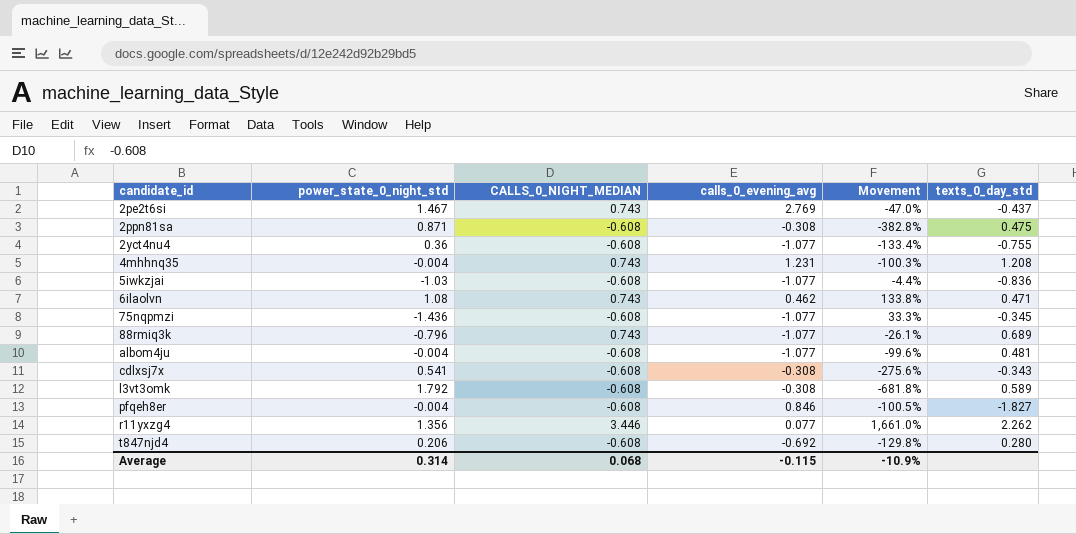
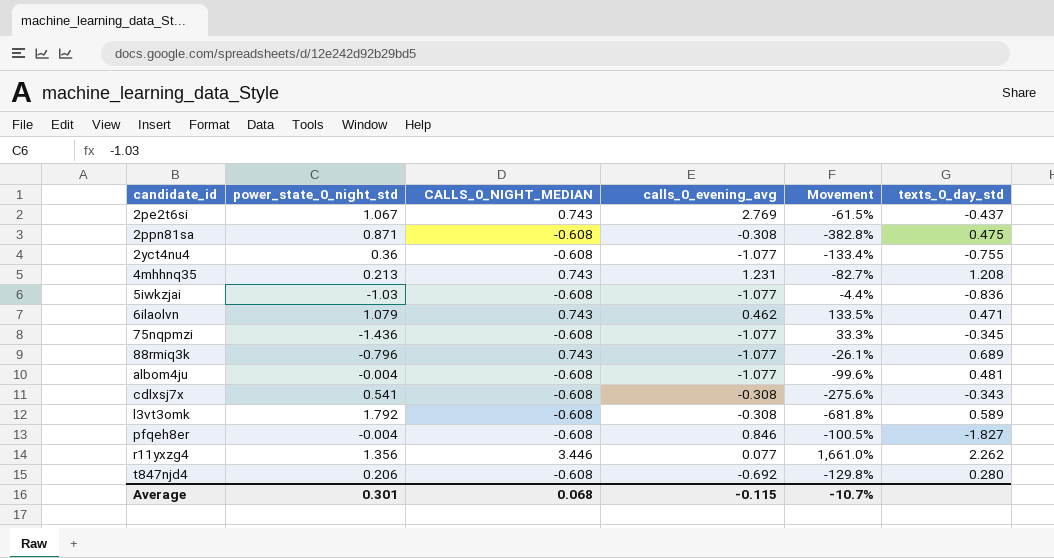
2pe2t6si | power_state_0_night_std: 1.467 -> 1.067
2pe2t6si | Movement: -47.0% -> -61.5%
4mhhnq35 | power_state_0_night_std: -0.004 -> 0.213
4mhhnq35 | Movement: -100.3% -> -82.7%
6ilaolvn | power_state_0_night_std: 1.08 -> 1.079
6ilaolvn | Movement: 133.8% -> 133.5%
Average | power_state_0_night_std: 0.314 -> 0.301
Average | Movement: -10.9% -> -10.7%

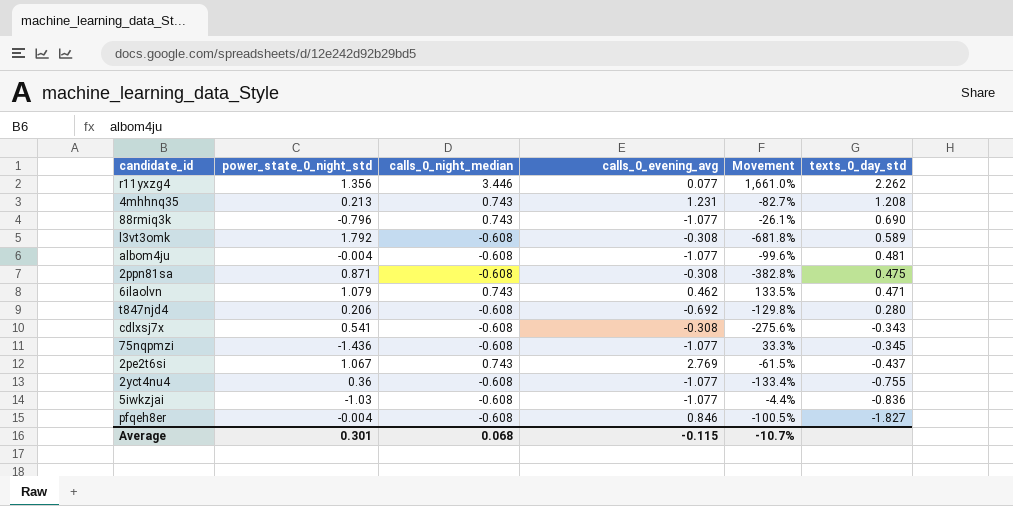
row order: candidate_id ascending -> texts_0_day_std descending
column name: CALLS_0_NIGHT_MEDIAN -> calls_0_night_median
88rmiq3k | texts_0_day_std: 0.689 -> 0.690

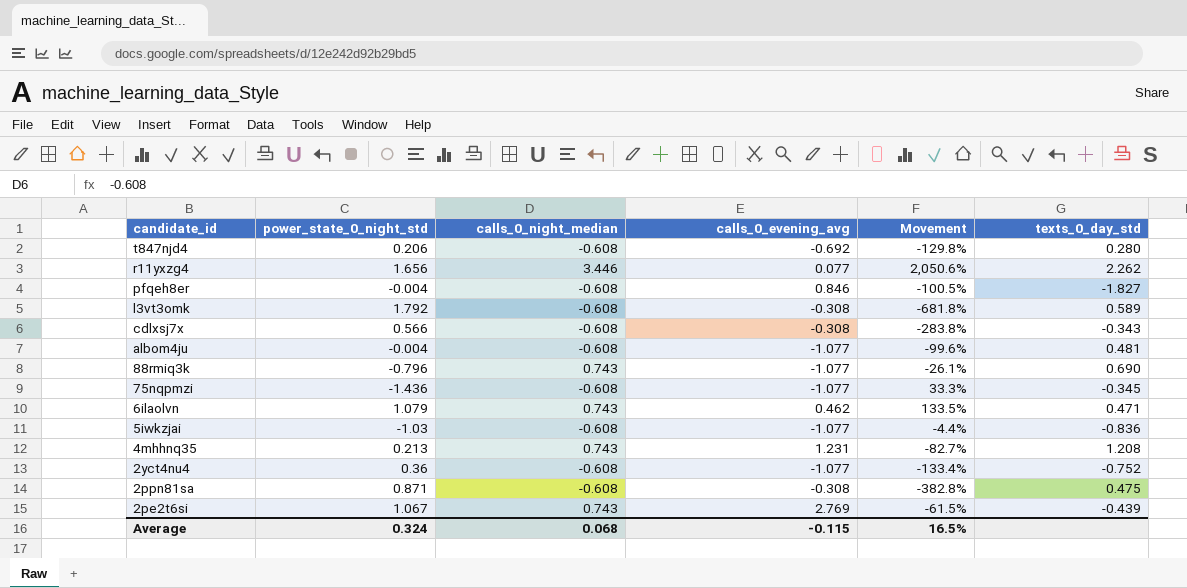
row order: texts_0_day_std descending -> candidate_id descending
r11yxzg4 | power_state_0_night_std: 1.356 -> 1.656
r11yxzg4 | Movement: 1,661.0% -> 2,050.6%
cdlxsj7x | power_state_0_night_std: 0.541 -> 0.566
cdlxsj7x | Movement: -275.6% -> -283.8%
2yct4nu4 | texts_0_day_std: -0.755 -> -0.752
2pe2t6si | texts_0_day_std: -0.437 -> -0.439
Average | power_state_0_night_std: 0.301 -> 0.324
Average | Movement: -10.7% -> 16.5%

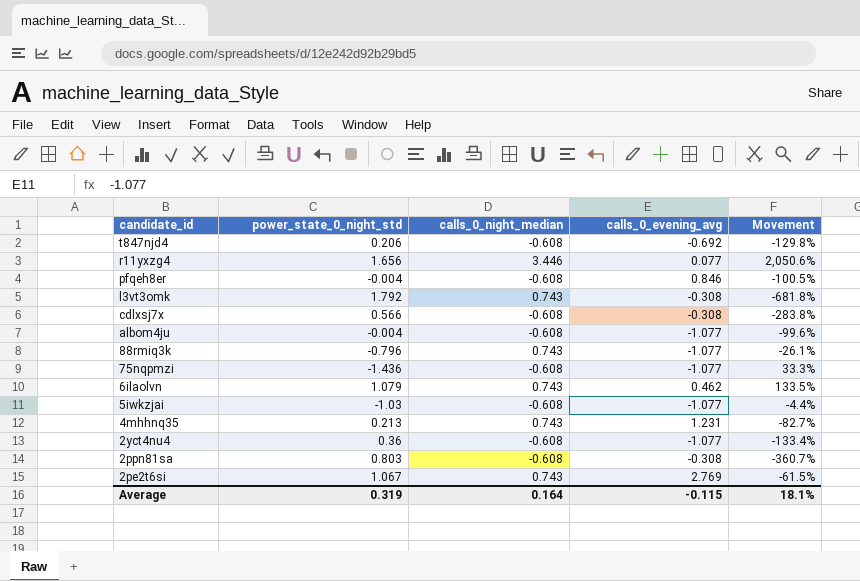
column texts_0_day_std | position: 6 -> none
l3vt3omk | calls_0_night_median: -0.608 -> 0.743
2ppn81sa | power_state_0_night_std: 0.871 -> 0.803
2ppn81sa | Movement: -382.8% -> -360.7%
Average | power_state_0_night_std: 0.324 -> 0.319
Average | calls_0_night_median: 0.068 -> 0.164
Average | Movement: 16.5% -> 18.1%

